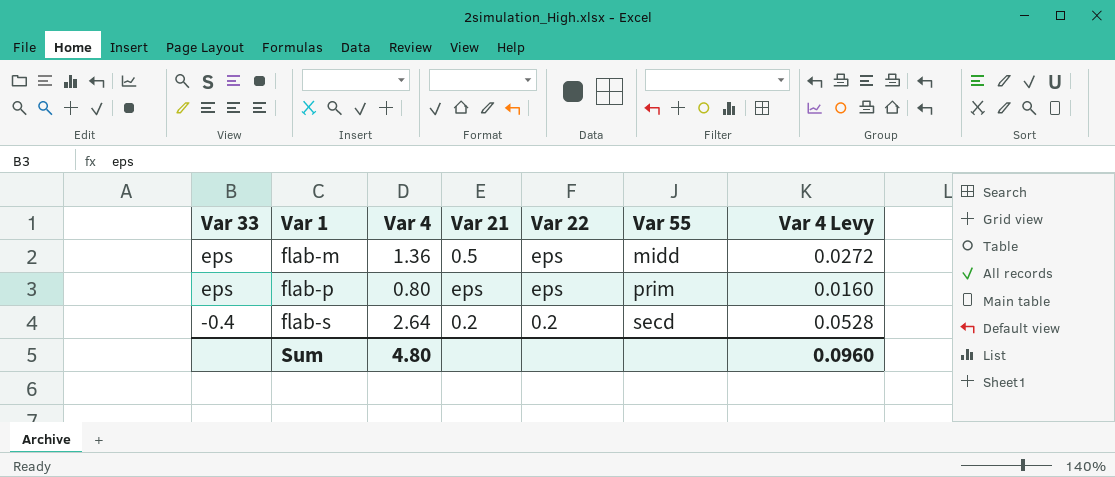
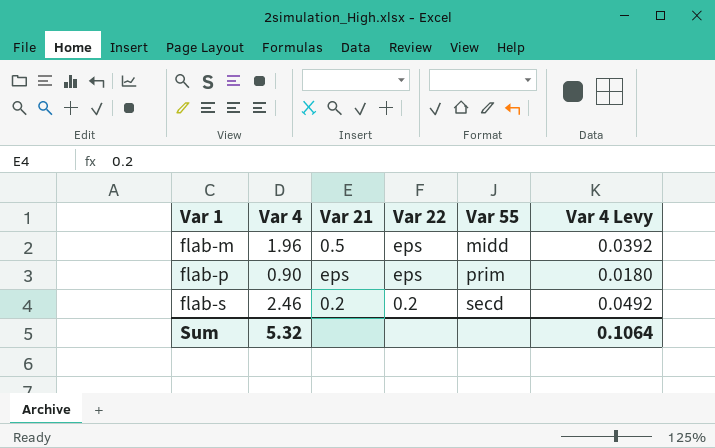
column Var 33 | position: 1 -> none
flab-m | Var 4: 1.36 -> 1.96
flab-m | Var 4 Levy: 0.0272 -> 0.0392
flab-p | Var 4: 0.80 -> 0.90
flab-p | Var 4 Levy: 0.0160 -> 0.0180
flab-s | Var 4: 2.64 -> 2.46
flab-s | Var 4 Levy: 0.0528 -> 0.0492
Sum | Var 4: 4.80 -> 5.32
Sum | Var 4 Levy: 0.0960 -> 0.1064

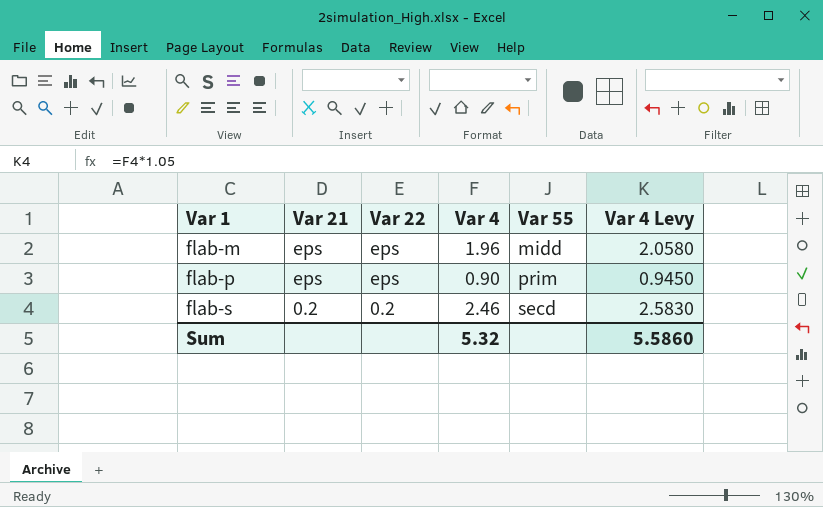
column Var 4 | position: 2 -> 4
column Var 4 Levy | formula: [Var 4] * 0.02 -> [Var 4] * 1.05
flab-m | Var 21: 0.5 -> eps
Sum | Var 4 Levy: 0.1064 -> 5.5860

